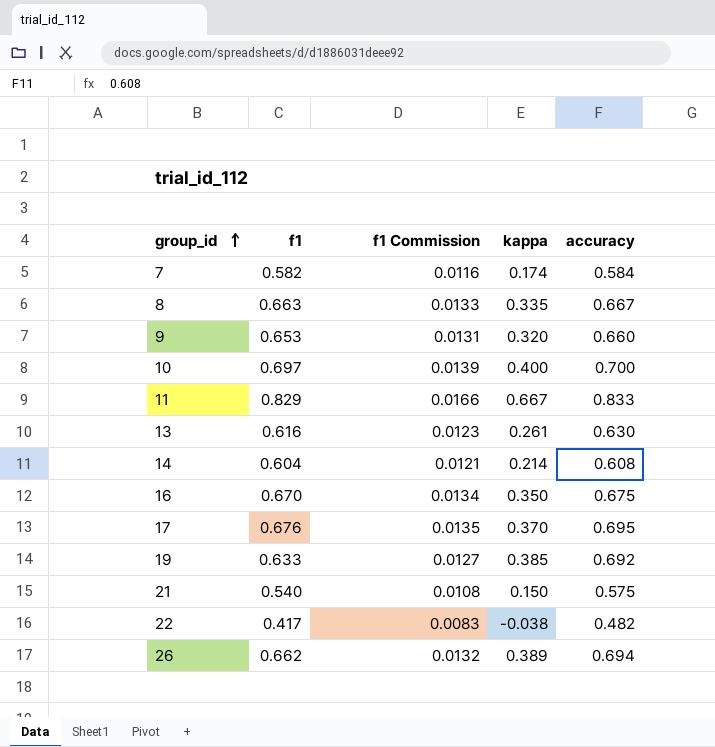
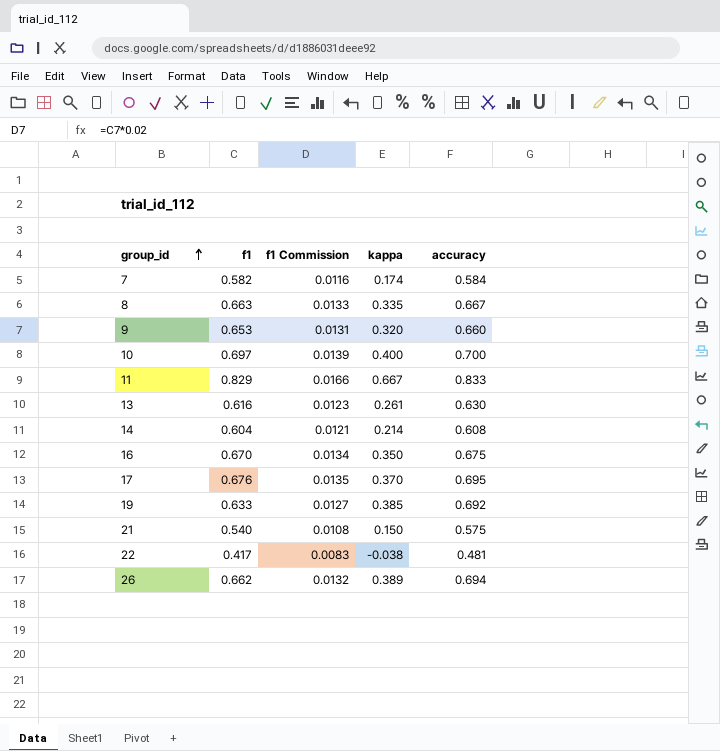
22 | accuracy: 0.482 -> 0.481

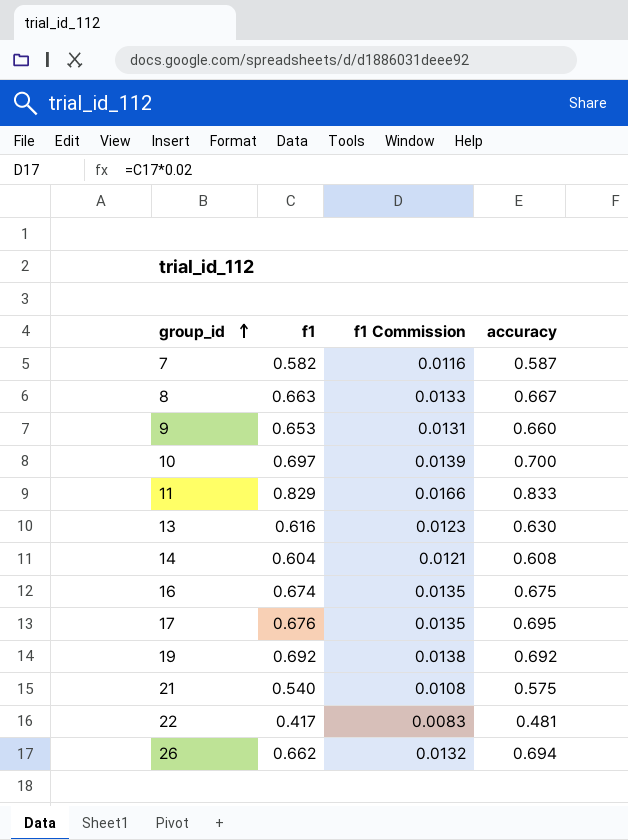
column kappa | position: 4 -> none
7 | accuracy: 0.584 -> 0.587
16 | f1: 0.670 -> 0.674
16 | f1 Commission: 0.0134 -> 0.0135
19 | f1: 0.633 -> 0.692
19 | f1 Commission: 0.0127 -> 0.0138

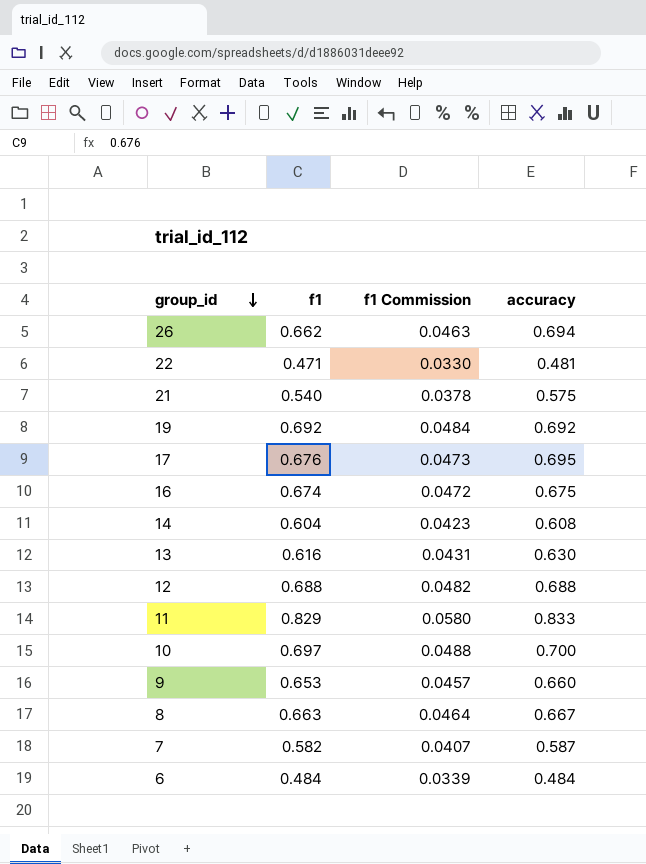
row order: group_id ascending -> group_id descending
column f1 Commission | formula: [f1] * 0.02 -> [f1] * 0.07
22 | f1: 0.417 -> 0.471
row 12: none -> 0.688 | 0.0482 | 0.688
row 6: none -> 0.484 | 0.0339 | 0.484

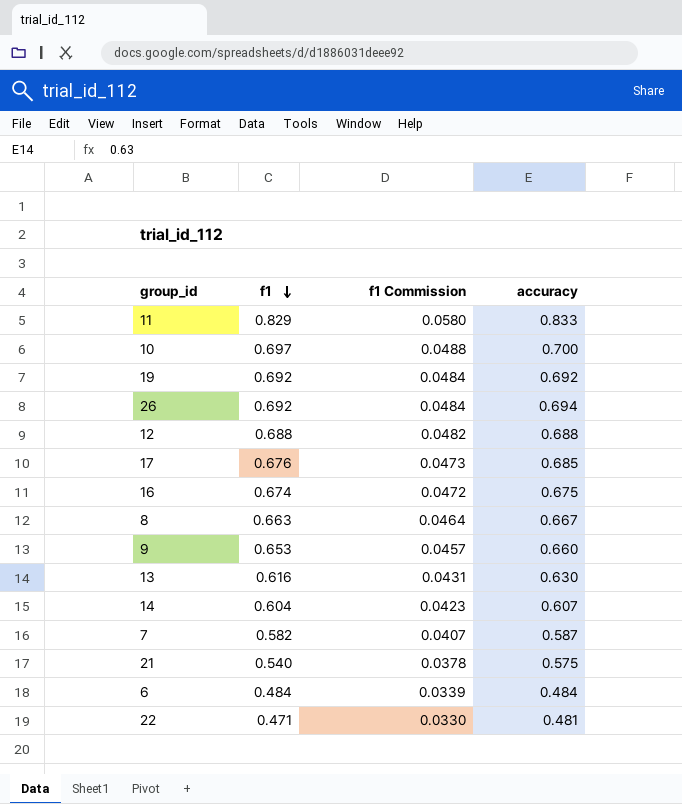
row order: group_id descending -> f1 descending
26 | f1: 0.662 -> 0.692
26 | f1 Commission: 0.0463 -> 0.0484
17 | accuracy: 0.695 -> 0.685
14 | accuracy: 0.608 -> 0.607

